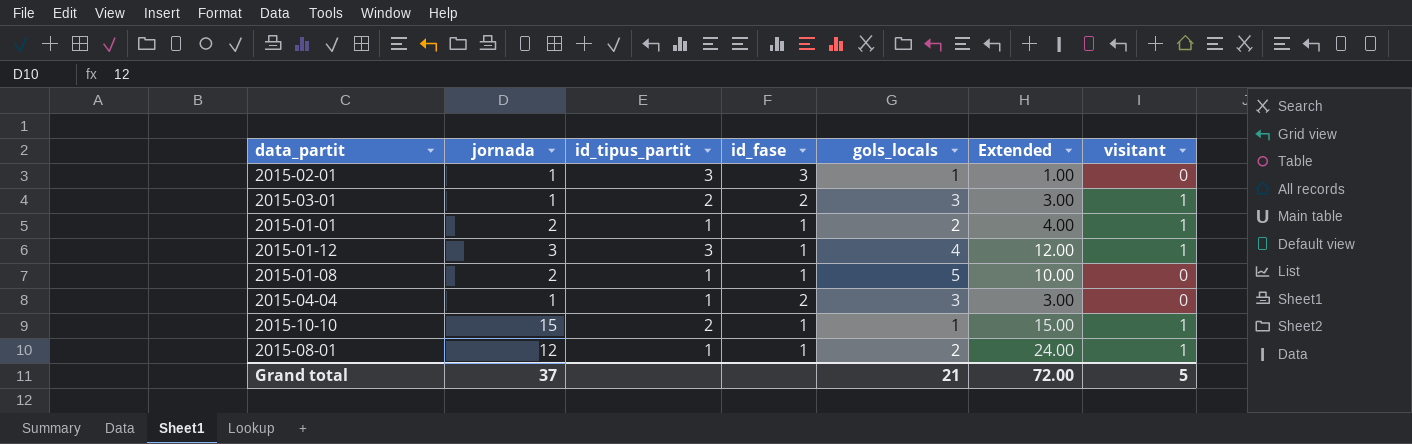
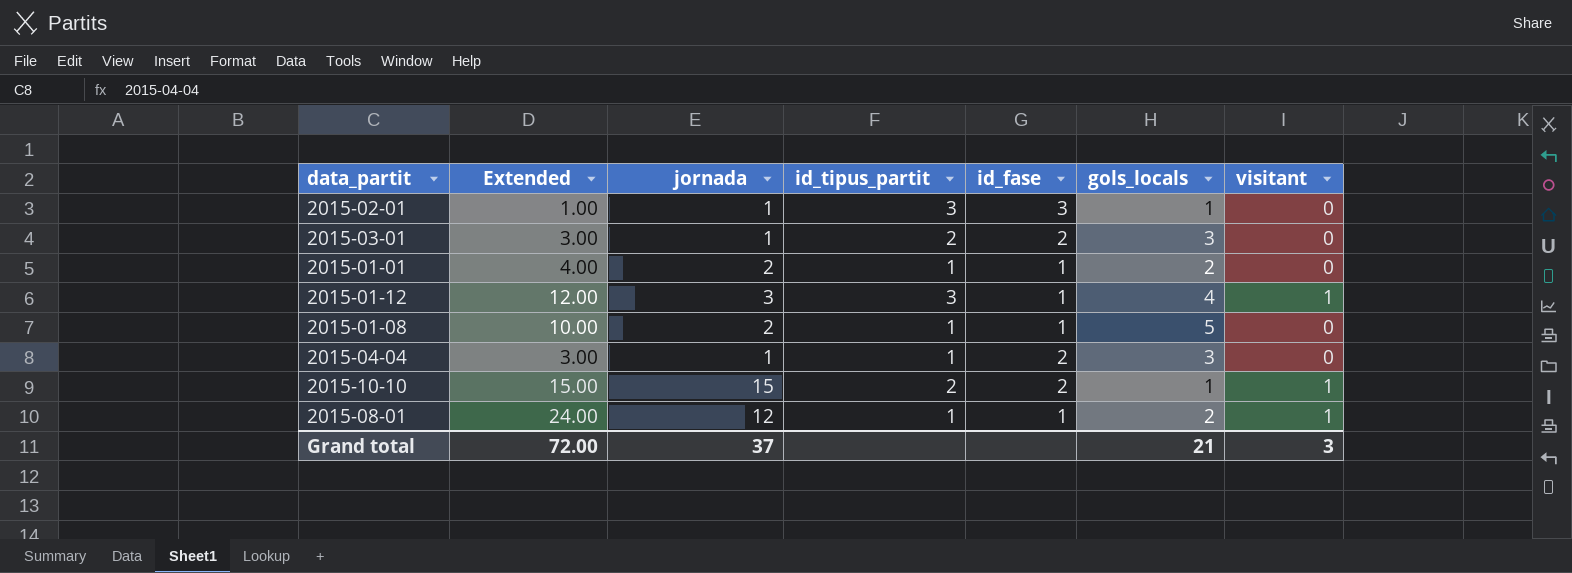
column Extended | position: 6 -> 2
2015-03-01 | visitant: 1 -> 0
2015-01-01 | visitant: 1 -> 0
2015-10-10 | id_fase: 1 -> 2
Grand total | visitant: 5 -> 3

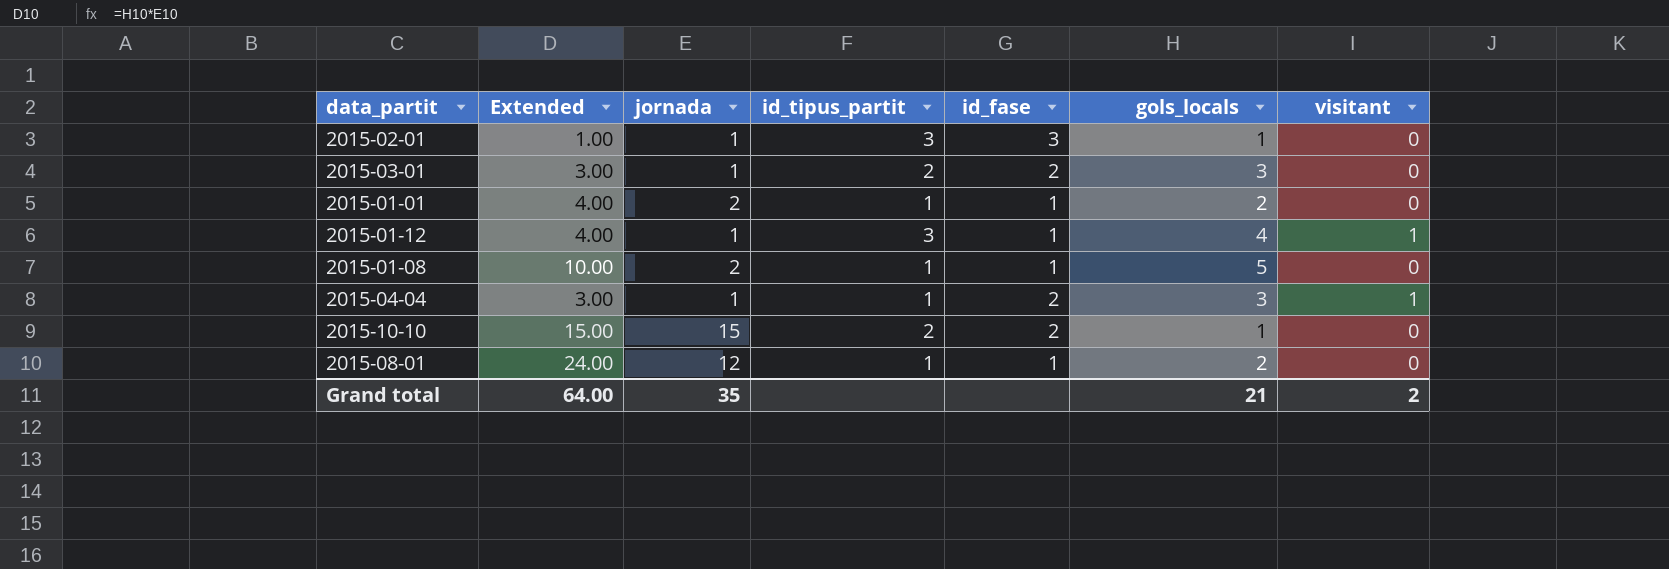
2015-01-12 | Extended: 12.00 -> 4.00
2015-01-12 | jornada: 3 -> 1
2015-04-04 | visitant: 0 -> 1
2015-10-10 | visitant: 1 -> 0
2015-08-01 | visitant: 1 -> 0
Grand total | Extended: 72.00 -> 64.00
Grand total | jornada: 37 -> 35
Grand total | visitant: 3 -> 2

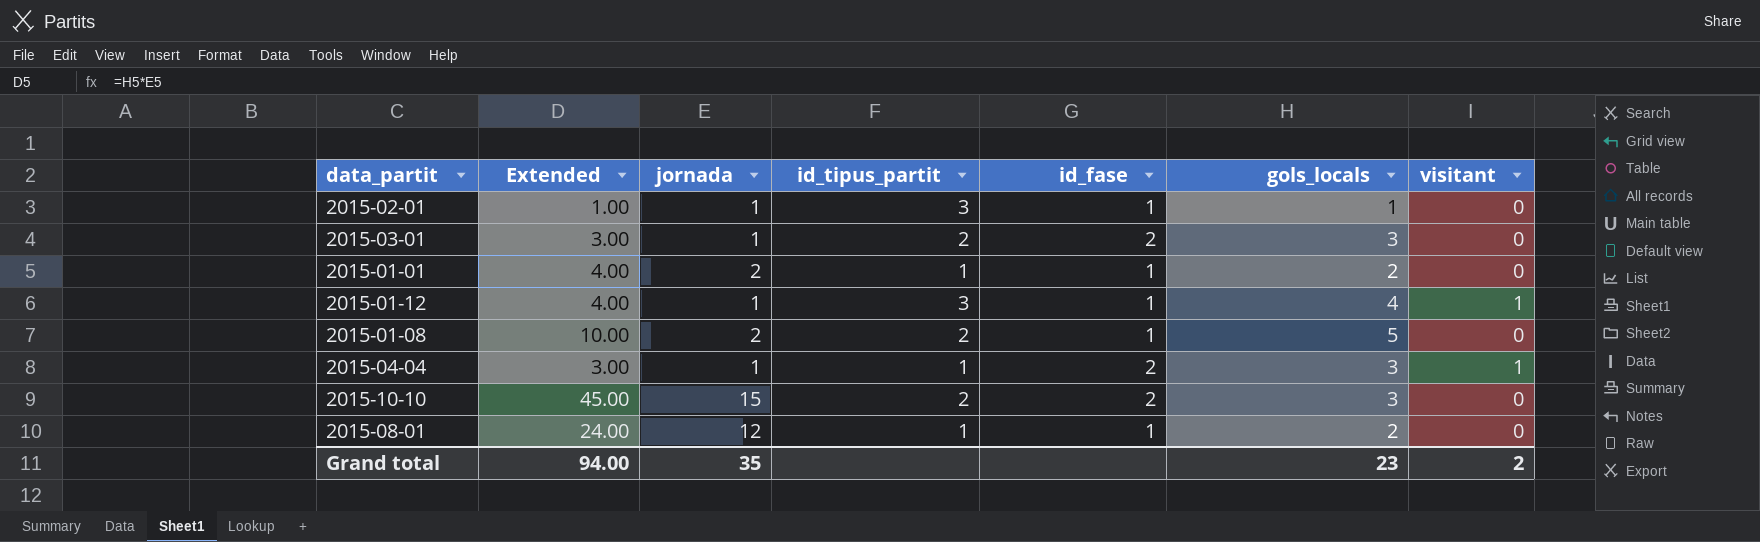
2015-02-01 | id_fase: 3 -> 1
2015-01-08 | id_tipus_partit: 1 -> 2
2015-10-10 | Extended: 15.00 -> 45.00
2015-10-10 | gols_locals: 1 -> 3
Grand total | Extended: 64.00 -> 94.00
Grand total | gols_locals: 21 -> 23

